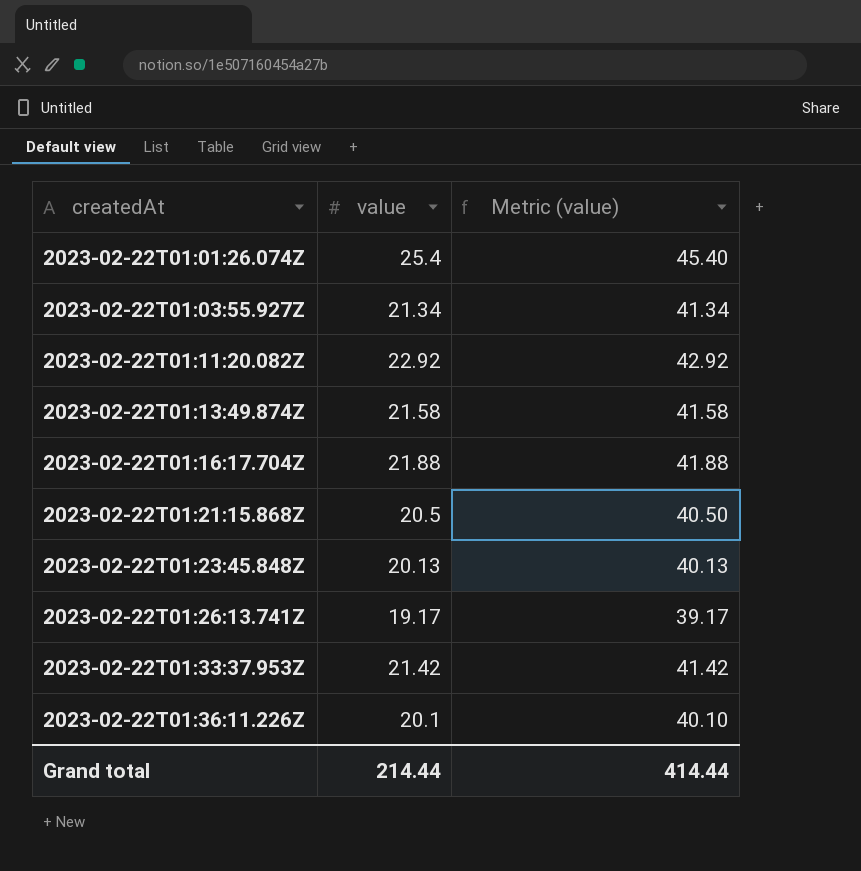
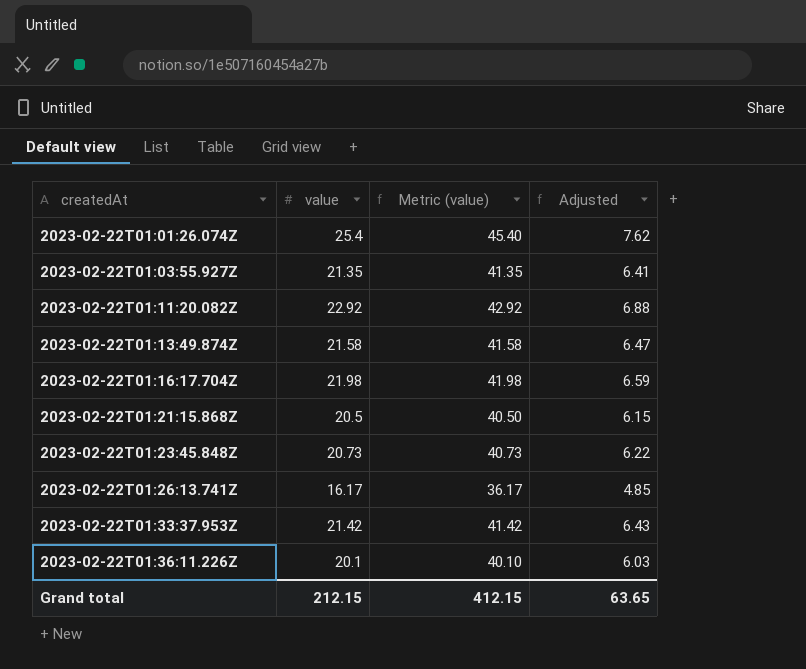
column Adjusted | formula: none -> [value] * 0.3
2023-02-22T01:03:55.927Z | value: 21.34 -> 21.35
2023-02-22T01:03:55.927Z | Metric (value): 41.34 -> 41.35
2023-02-22T01:16:17.704Z | value: 21.88 -> 21.98
2023-02-22T01:16:17.704Z | Metric (value): 41.88 -> 41.98
2023-02-22T01:23:45.848Z | value: 20.13 -> 20.73
2023-02-22T01:23:45.848Z | Metric (value): 40.13 -> 40.73
2023-02-22T01:26:13.741Z | value: 19.17 -> 16.17
2023-02-22T01:26:13.741Z | Metric (value): 39.17 -> 36.17
Grand total | value: 214.44 -> 212.15
Grand total | Metric (value): 414.44 -> 412.15

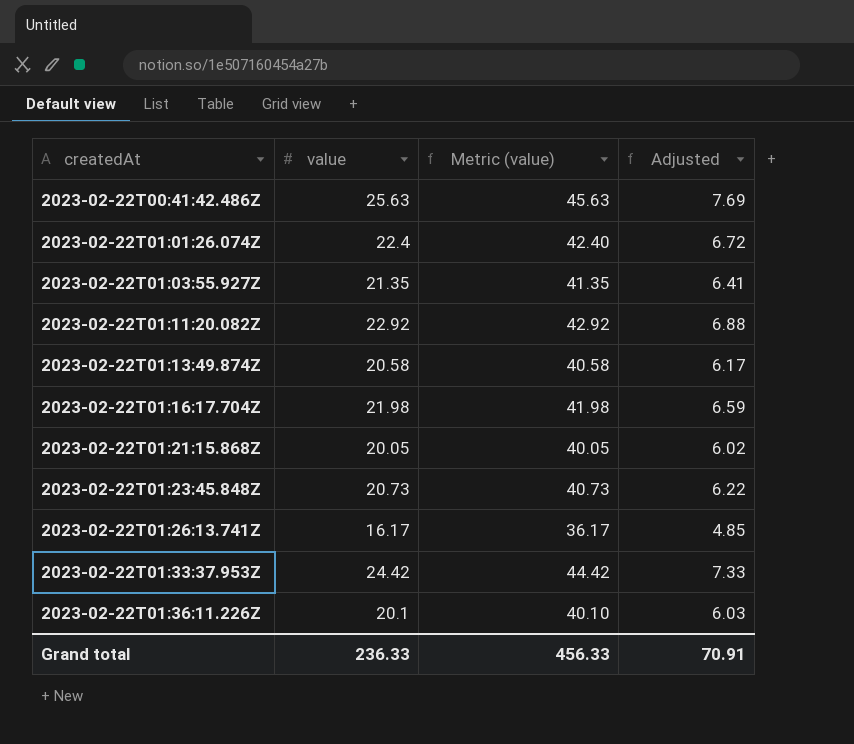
row 2023-02-22T00:41:42.486Z: none -> 25.63 | 45.63 | 7.69
2023-02-22T01:01:26.074Z | value: 25.4 -> 22.4
2023-02-22T01:01:26.074Z | Metric (value): 45.40 -> 42.40
2023-02-22T01:01:26.074Z | Adjusted: 7.62 -> 6.72
2023-02-22T01:13:49.874Z | value: 21.58 -> 20.58
2023-02-22T01:13:49.874Z | Metric (value): 41.58 -> 40.58
2023-02-22T01:13:49.874Z | Adjusted: 6.47 -> 6.17
2023-02-22T01:21:15.868Z | value: 20.5 -> 20.05
2023-02-22T01:21:15.868Z | Metric (value): 40.50 -> 40.05
2023-02-22T01:21:15.868Z | Adjusted: 6.15 -> 6.02
2023-02-22T01:33:37.953Z | value: 21.42 -> 24.42
2023-02-22T01:33:37.953Z | Metric (value): 41.42 -> 44.42
2023-02-22T01:33:37.953Z | Adjusted: 6.43 -> 7.33
Grand total | value: 212.15 -> 236.33
Grand total | Metric (value): 412.15 -> 456.33
Grand total | Adjusted: 63.65 -> 70.91

